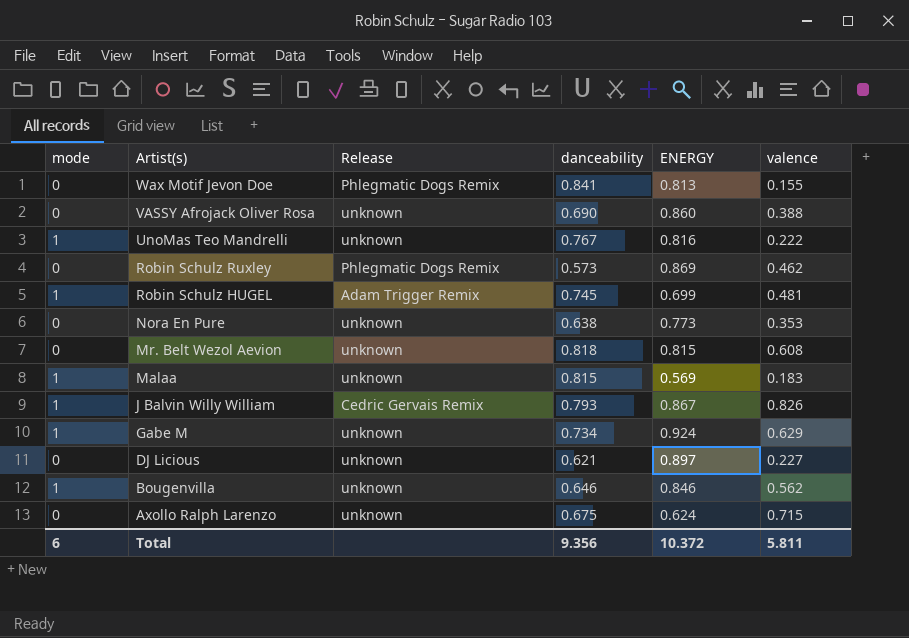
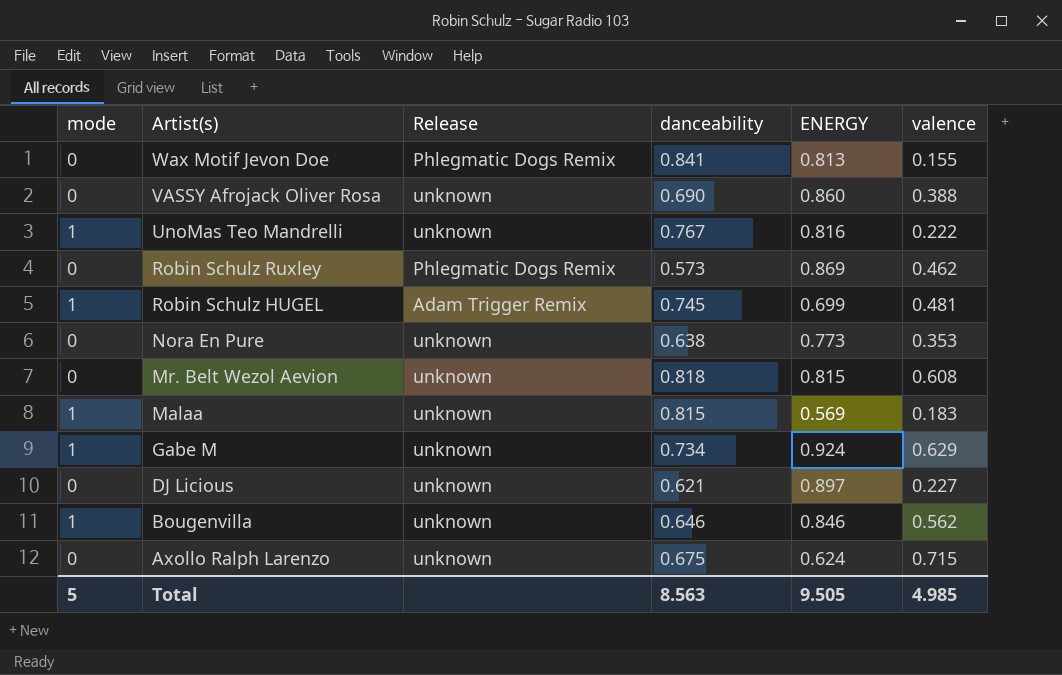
row J Balvin Willy William: 1 | Cedric Gervais Remix | 0.793 | 0.867 | 0.826 -> none
Total | mode: 6 -> 5
Total | danceability: 9.356 -> 8.563
Total | ENERGY: 10.372 -> 9.505
Total | valence: 5.811 -> 4.985

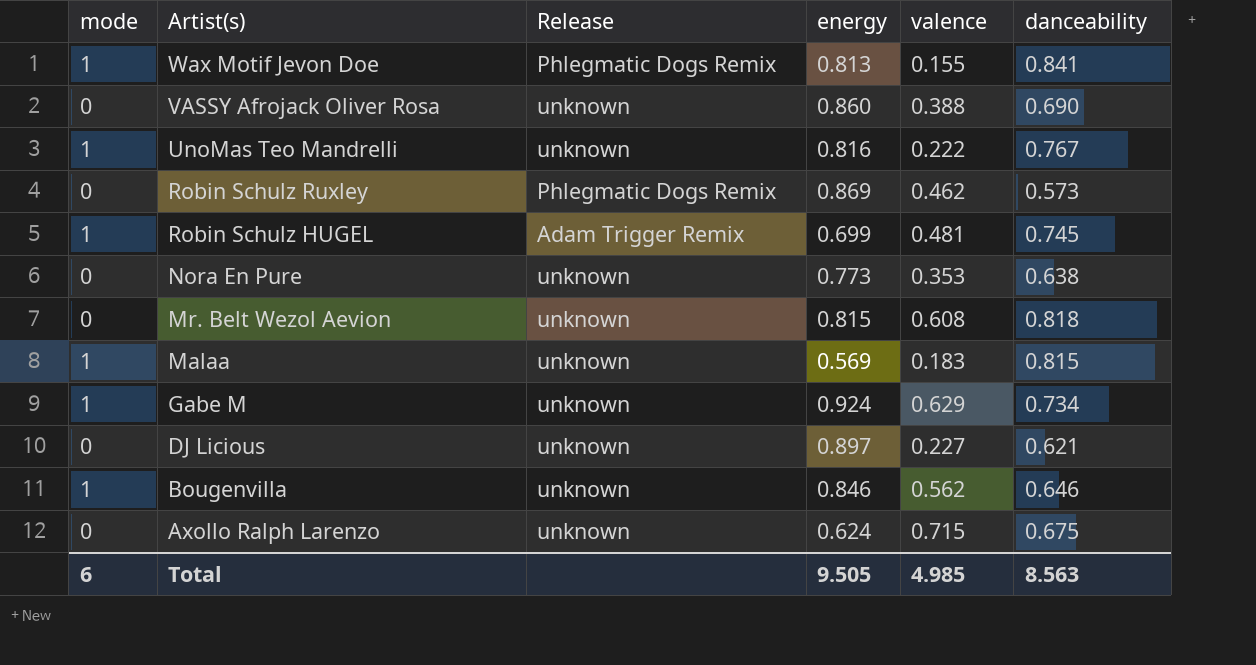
column name: ENERGY -> energy
column danceability | position: 4 -> 6
Wax Motif Jevon Doe | mode: 0 -> 1
Total | mode: 5 -> 6

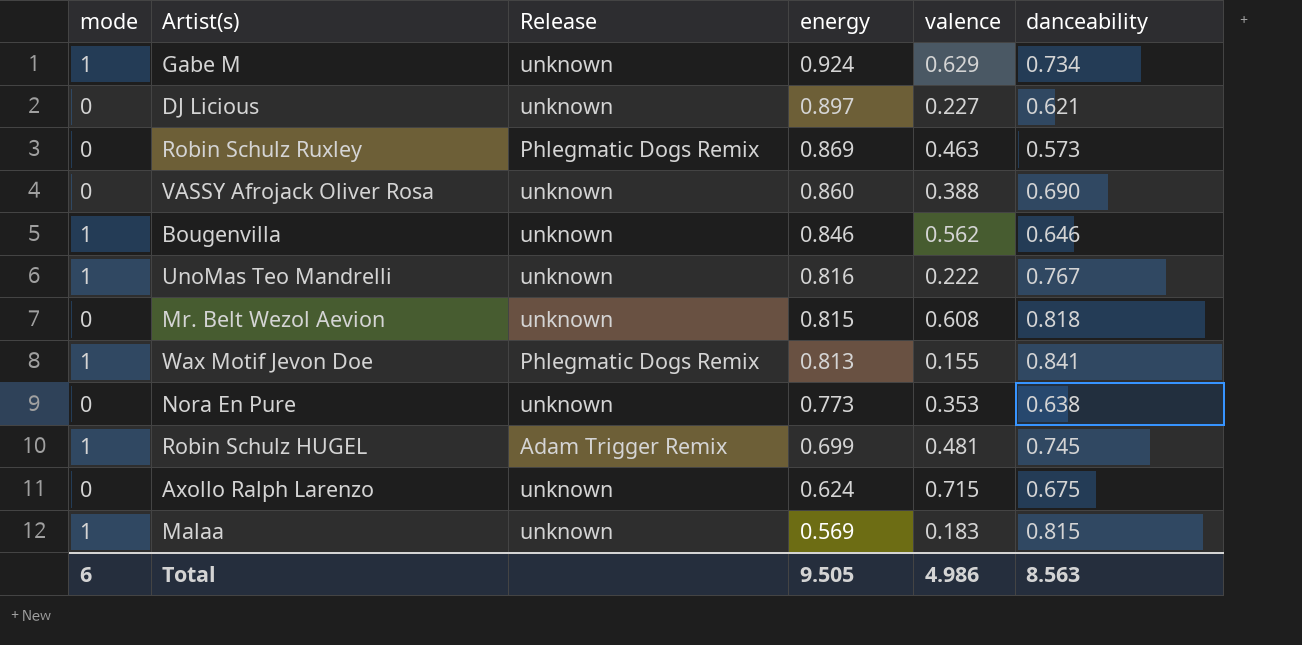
row order: Artist(s) descending -> energy descending
Robin Schulz Ruxley | valence: 0.462 -> 0.463
Total | valence: 4.985 -> 4.986

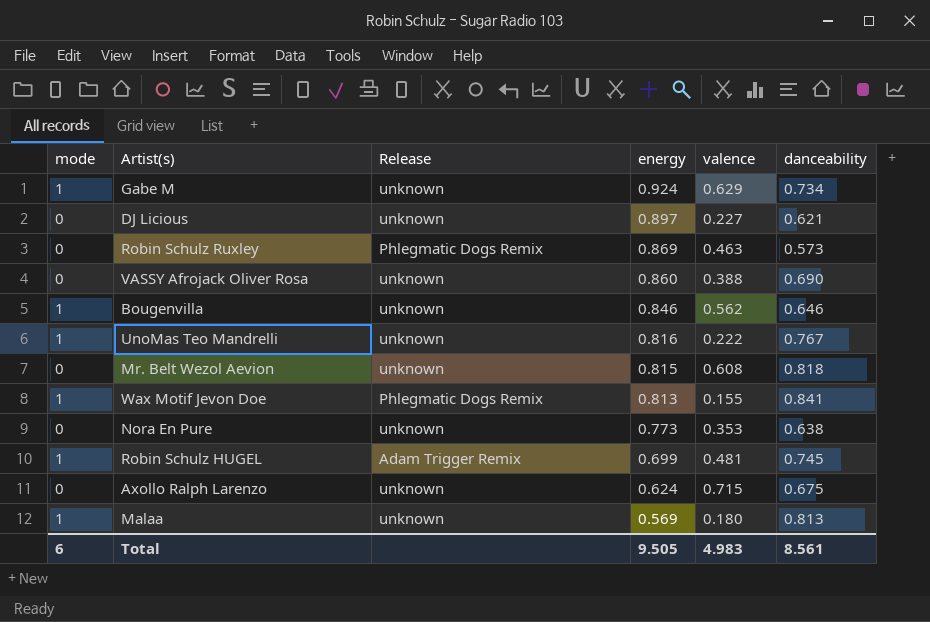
Malaa | valence: 0.183 -> 0.180
Malaa | danceability: 0.815 -> 0.813
Total | valence: 4.986 -> 4.983
Total | danceability: 8.563 -> 8.561

